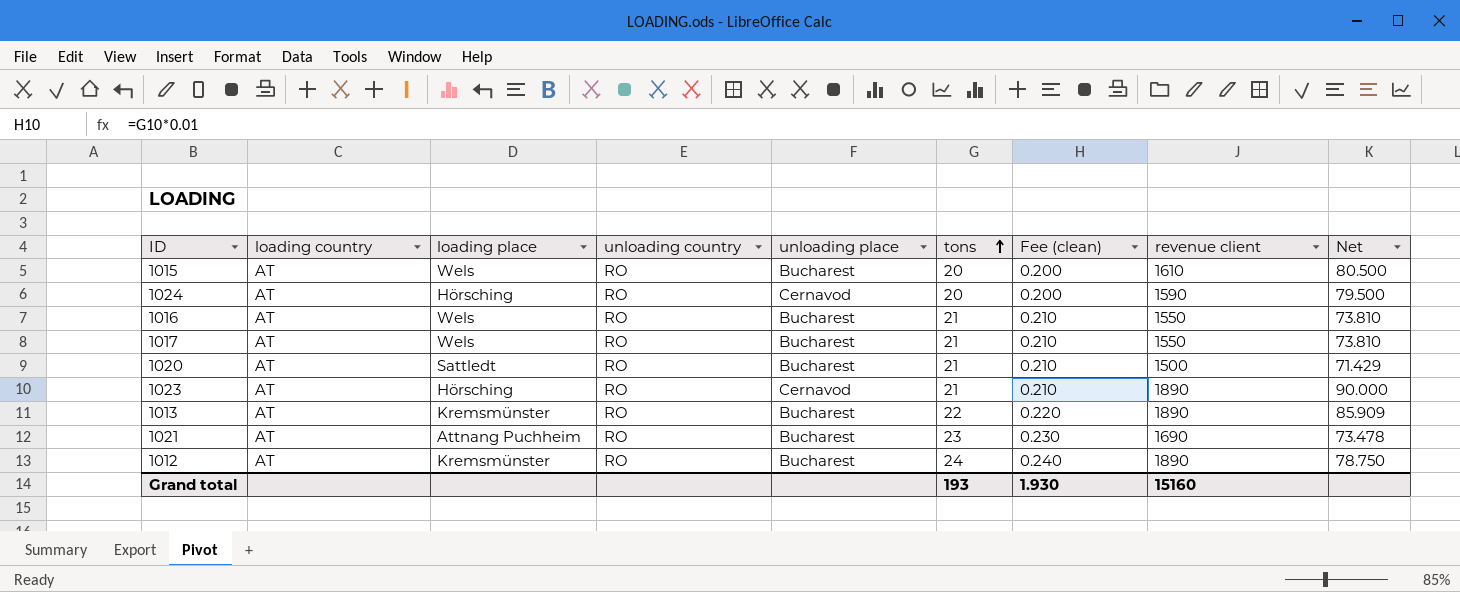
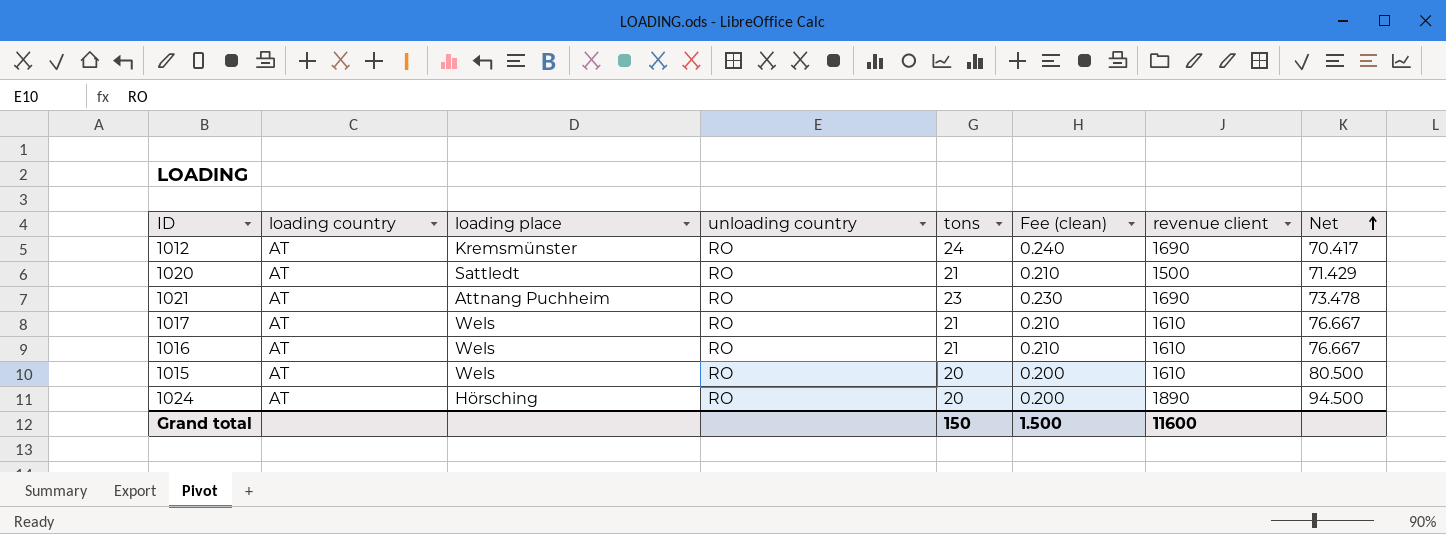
row order: tons ascending -> Net ascending
column unloading place | position: 5 -> none
row 1023: AT | Hörsching | RO | Cernavod | 21 | 0.210 | 1890 | 90.000 -> none
row 1013: AT | Kremsmünster | RO | Bucharest | 22 | 0.220 | 1890 | 85.909 -> none
1012 | revenue client: 1890 -> 1690
1012 | Net: 78.750 -> 70.417
1017 | revenue client: 1550 -> 1610
1017 | Net: 73.810 -> 76.667
1016 | revenue client: 1550 -> 1610
1016 | Net: 73.810 -> 76.667
1024 | revenue client: 1590 -> 1890
1024 | Net: 79.500 -> 94.500
Grand total | tons: 193 -> 150
Grand total | Fee (clean): 1.930 -> 1.500
Grand total | revenue client: 15160 -> 11600

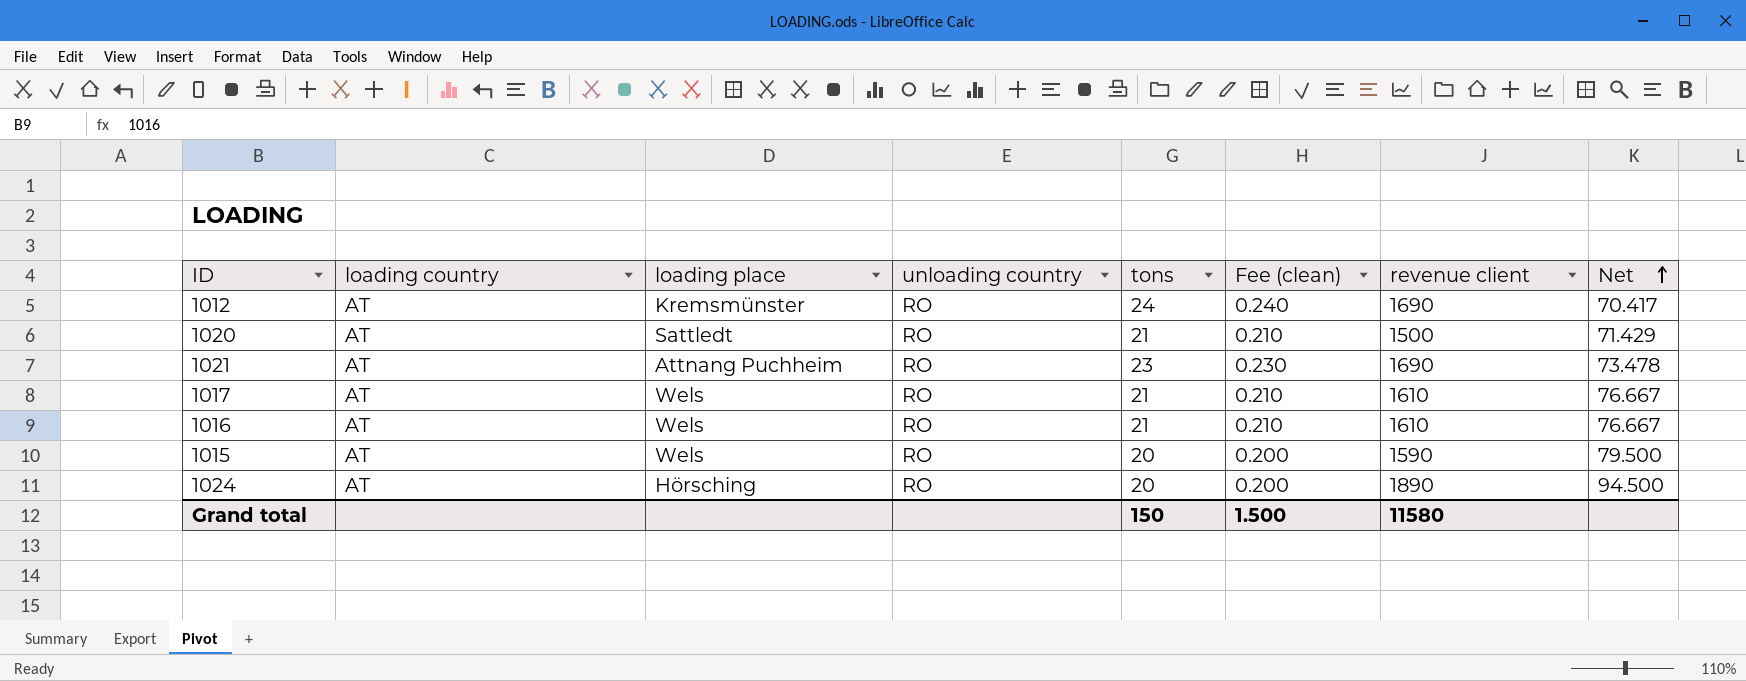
1015 | revenue client: 1610 -> 1590
1015 | Net: 80.500 -> 79.500
Grand total | revenue client: 11600 -> 11580

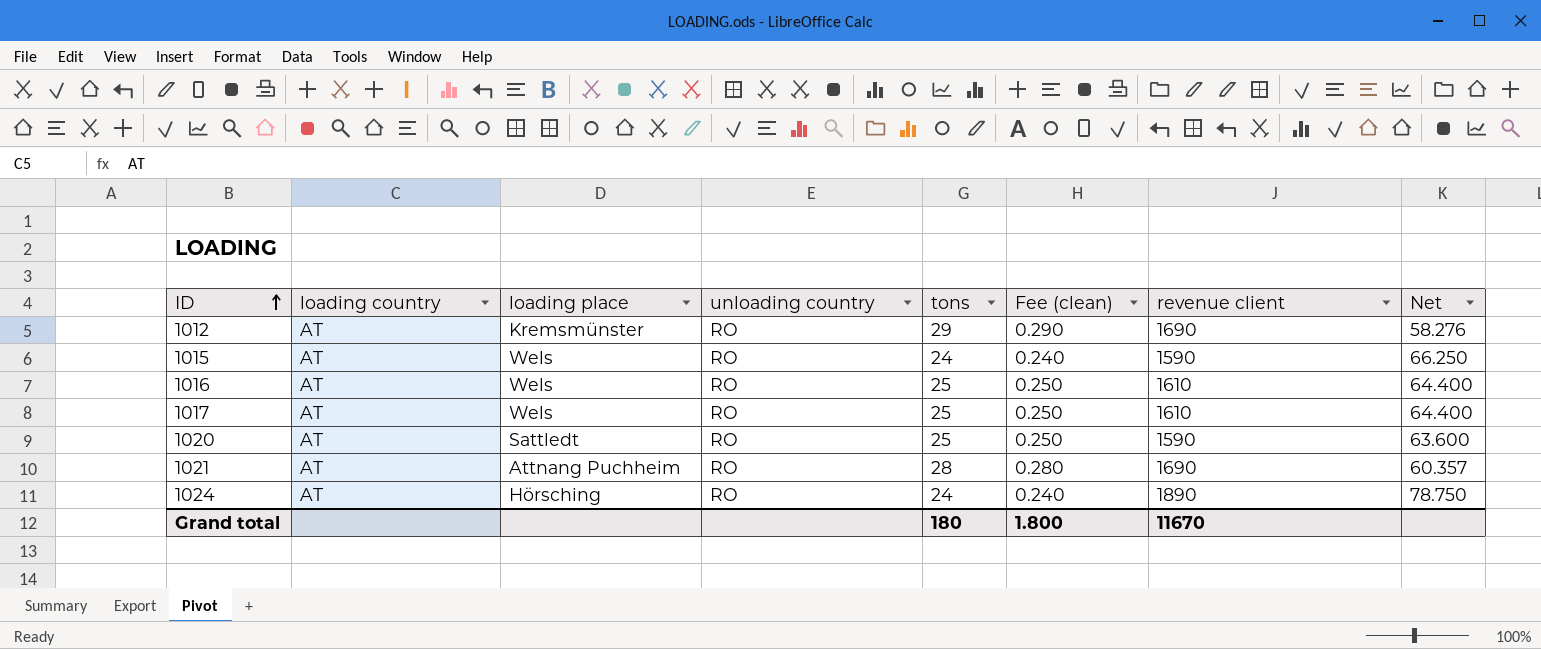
row order: Net ascending -> ID ascending
1012 | tons: 24 -> 29
1012 | Fee (clean): 0.240 -> 0.290
1012 | Net: 70.417 -> 58.276
1015 | tons: 20 -> 24
1015 | Fee (clean): 0.200 -> 0.240
1015 | Net: 79.500 -> 66.250
1016 | tons: 21 -> 25
1016 | Fee (clean): 0.210 -> 0.250
1016 | Net: 76.667 -> 64.400
1017 | tons: 21 -> 25
1017 | Fee (clean): 0.210 -> 0.250
1017 | Net: 76.667 -> 64.400
1020 | tons: 21 -> 25
1020 | Fee (clean): 0.210 -> 0.250
1020 | revenue client: 1500 -> 1590
1020 | Net: 71.429 -> 63.600
1021 | tons: 23 -> 28
1021 | Fee (clean): 0.230 -> 0.280
1021 | Net: 73.478 -> 60.357
1024 | tons: 20 -> 24
1024 | Fee (clean): 0.200 -> 0.240
1024 | Net: 94.500 -> 78.750
Grand total | tons: 150 -> 180
Grand total | Fee (clean): 1.500 -> 1.800
Grand total | revenue client: 11580 -> 11670

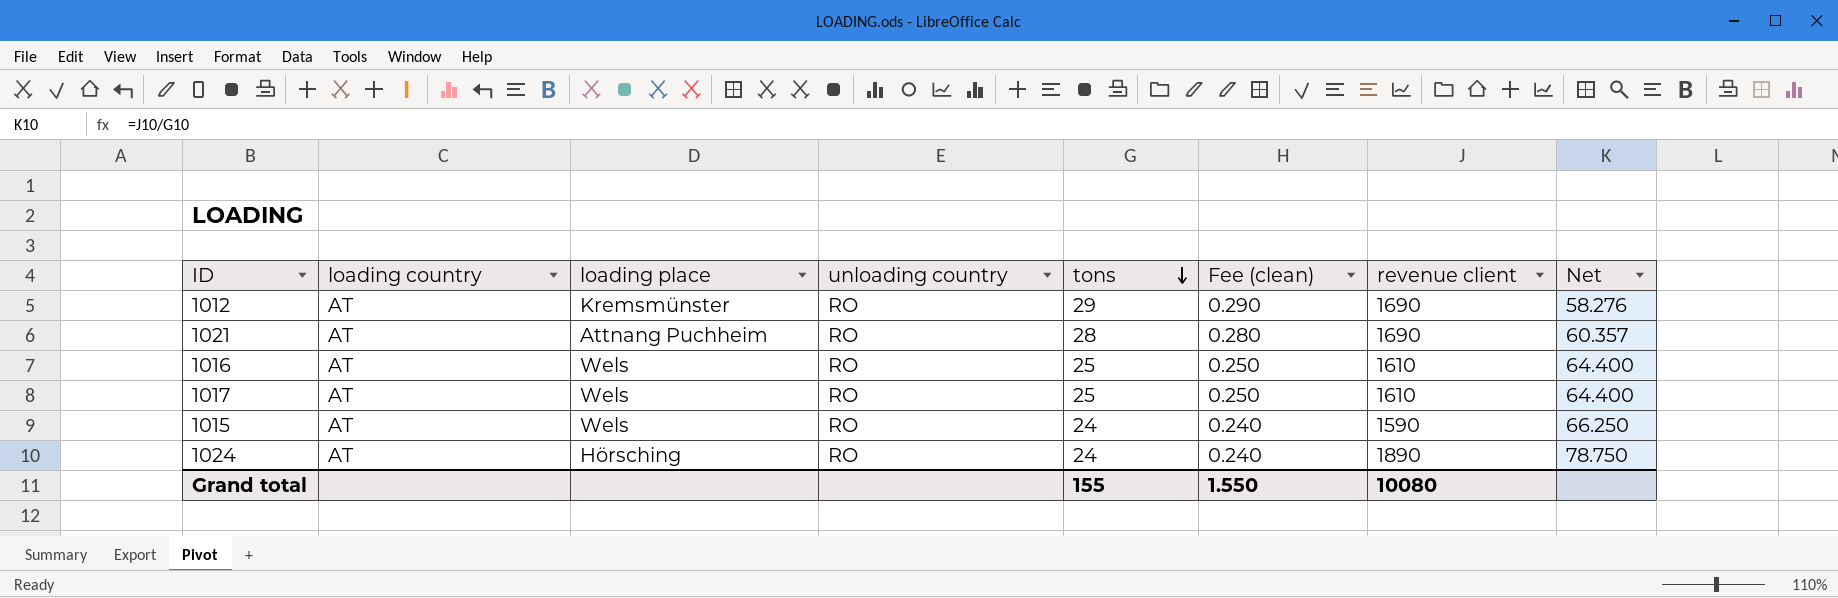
row order: ID ascending -> tons descending
row 1020: AT | Sattledt | RO | 25 | 0.250 | 1590 | 63.600 -> none
Grand total | tons: 180 -> 155
Grand total | Fee (clean): 1.800 -> 1.550
Grand total | revenue client: 11670 -> 10080

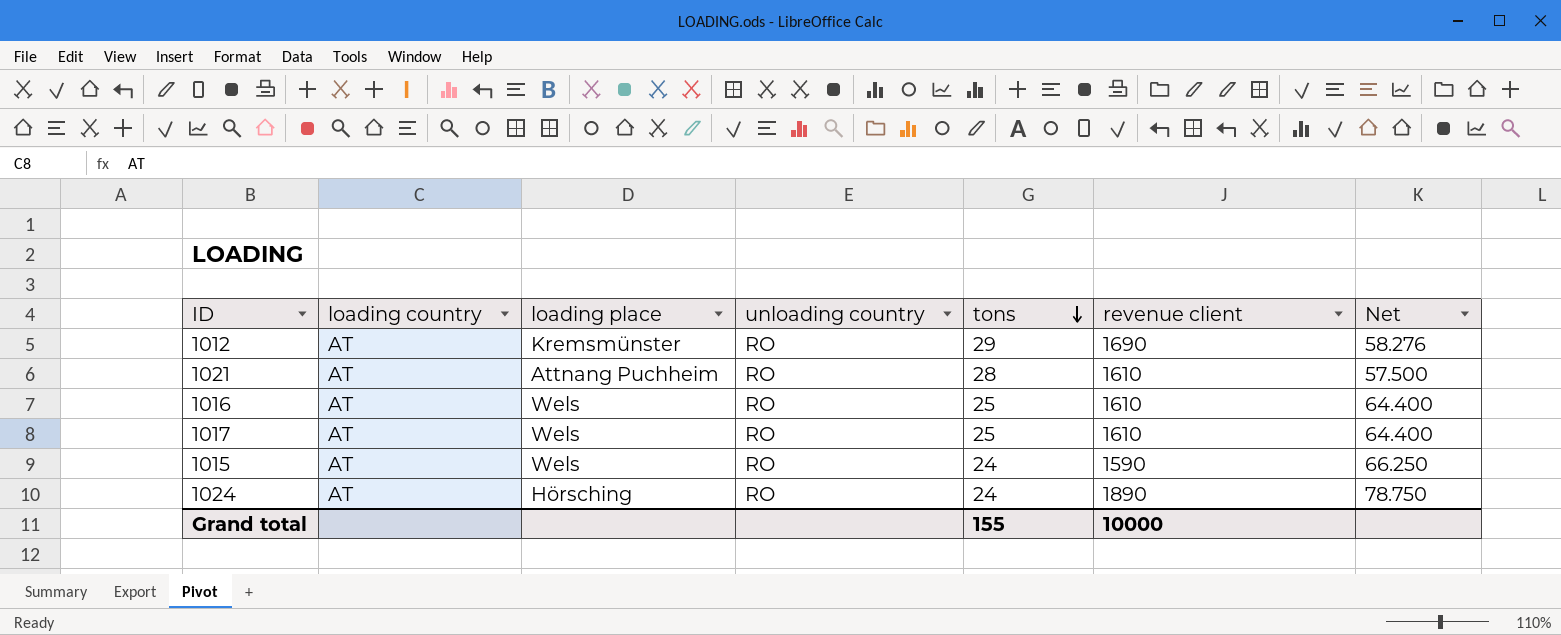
column Fee (clean) | formula: [tons] * 0.01 -> none
1021 | revenue client: 1690 -> 1610
1021 | Net: 60.357 -> 57.500
Grand total | revenue client: 10080 -> 10000

